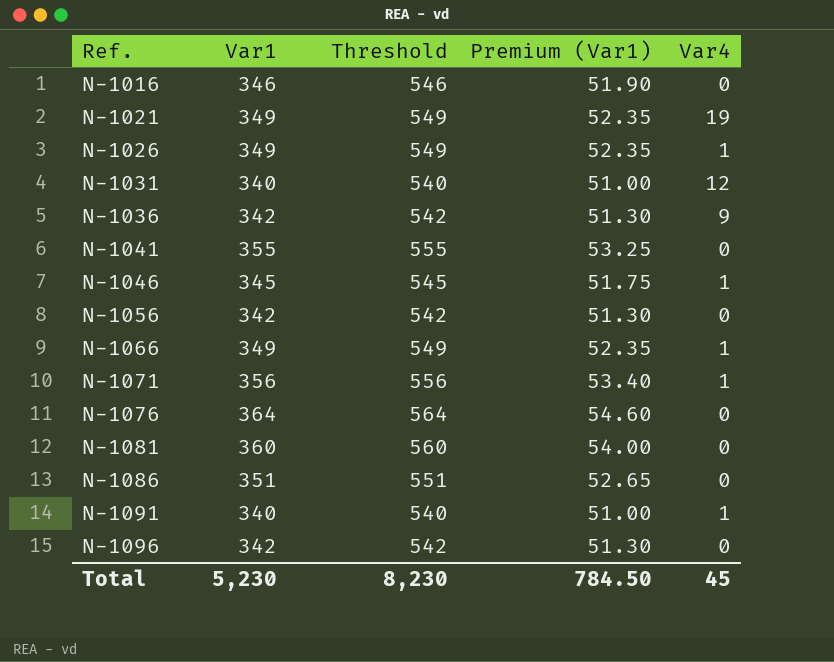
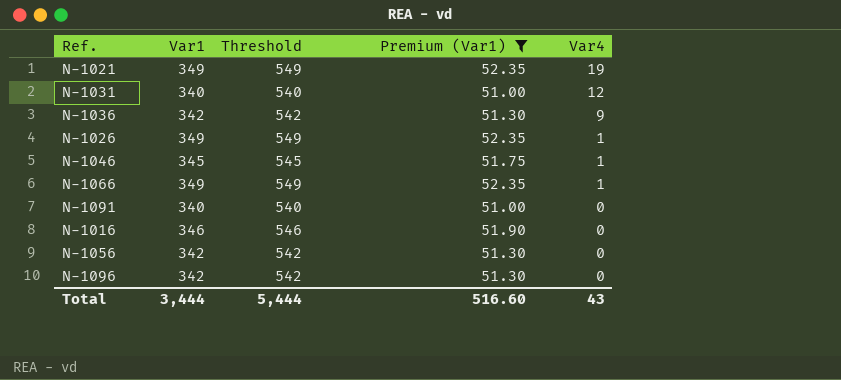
filter: none -> Premium (Var1) <= 52.35
row order: Ref. ascending -> Var4 descending
N-1091 | Var4: 1 -> 0
Total | Var1: 5,230 -> 3,444
Total | Threshold: 8,230 -> 5,444
Total | Premium (Var1): 784.50 -> 516.60
Total | Var4: 45 -> 43

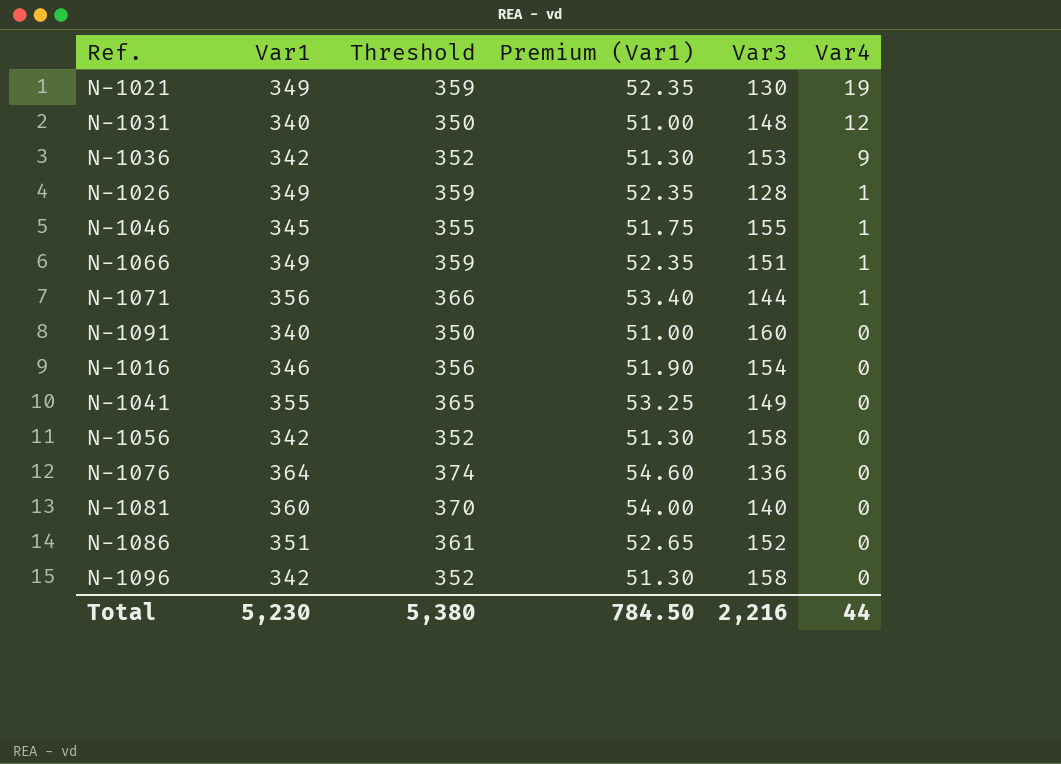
filter: Premium (Var1) <= 52.35 -> none
column Threshold | formula: [Var1] + 200 -> [Var1] + 10
column Var3 | position: none -> 5
Total | Var1: 3,444 -> 5,230
Total | Threshold: 5,444 -> 5,380
Total | Premium (Var1): 516.60 -> 784.50
Total | Var4: 43 -> 44

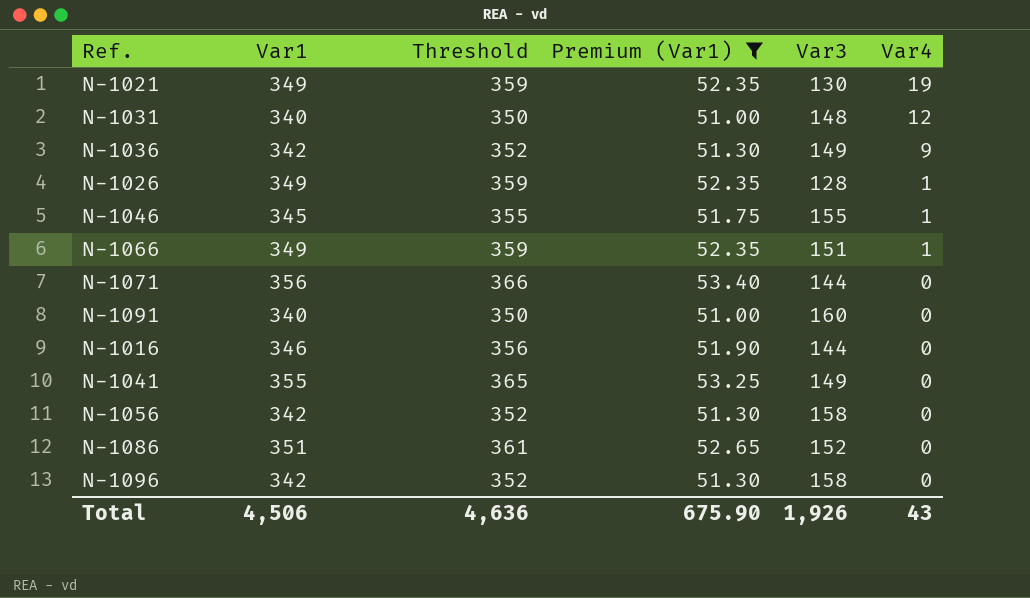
filter: none -> Premium (Var1) <= 53.40
N-1036 | Var3: 153 -> 149
N-1071 | Var4: 1 -> 0
N-1016 | Var3: 154 -> 144
Total | Var1: 5,230 -> 4,506
Total | Threshold: 5,380 -> 4,636
Total | Premium (Var1): 784.50 -> 675.90
Total | Var3: 2,216 -> 1,926
Total | Var4: 44 -> 43

